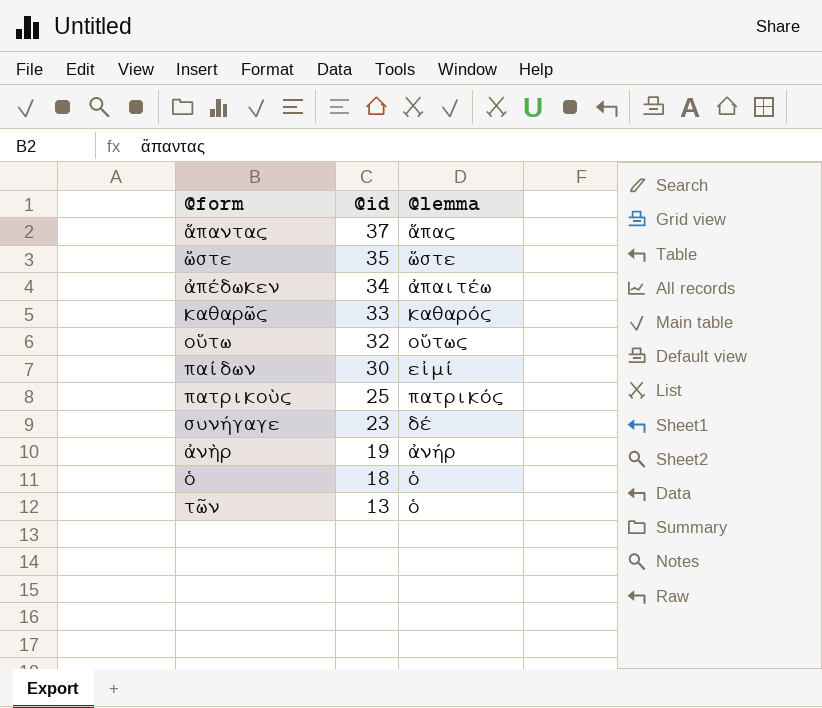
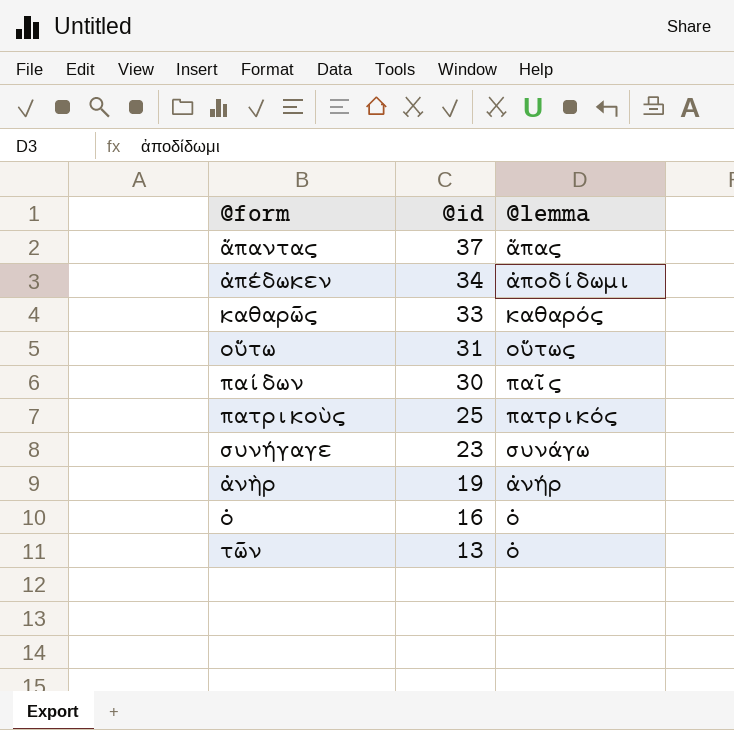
row ὥστε: 35 | ὥστε -> none
ἀπέδωκεν | @lemma: ἀπαιτέω -> ἀποδίδωμι
οὕτω | @id: 32 -> 31
παίδων | @lemma: εἰμί -> παῖς
συνήγαγε | @lemma: δέ -> συνάγω
ὁ | @id: 18 -> 16

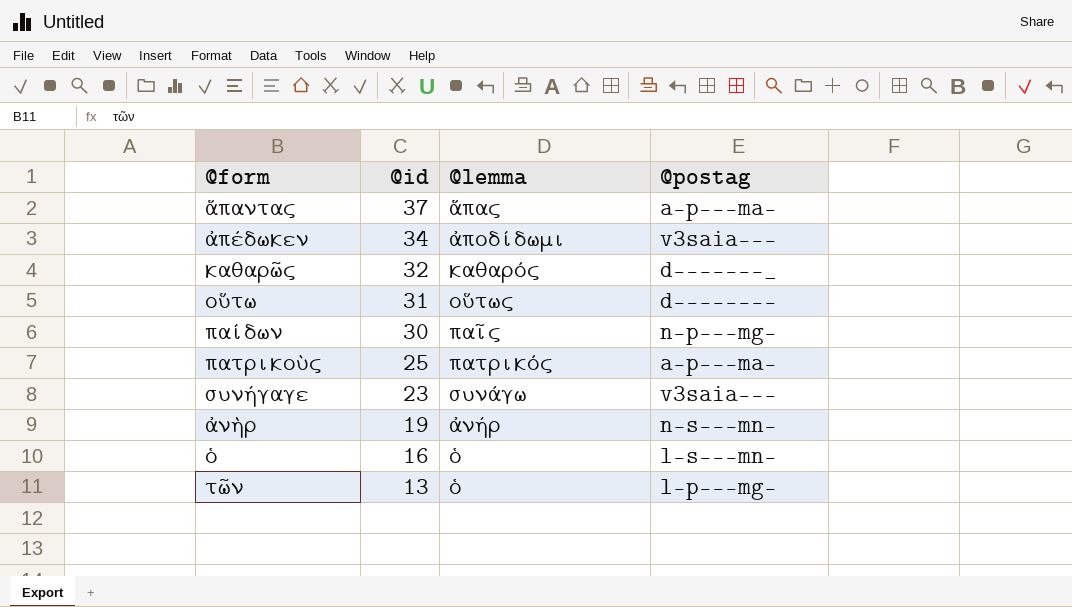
column @postag | position: none -> 4
καθαρῶς | @id: 33 -> 32

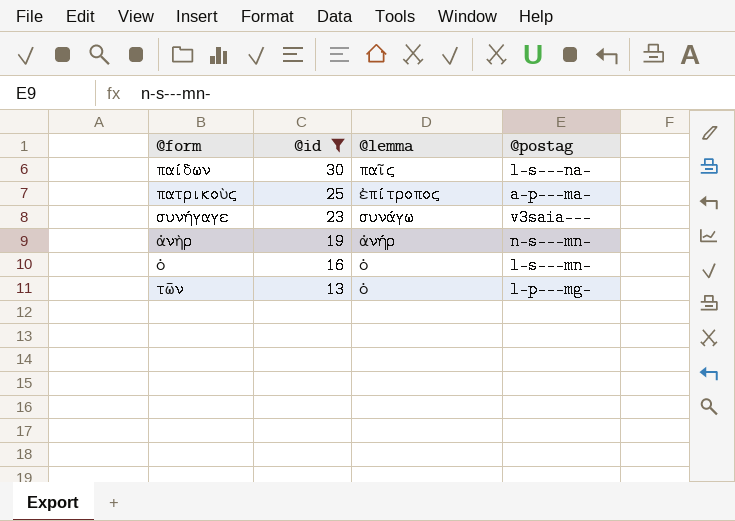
filter: none -> @id <= 30
παίδων | @postag: n-p---mg- -> l-s---na-
πατρικοὺς | @lemma: πατρικός -> ἐπίτροπος

